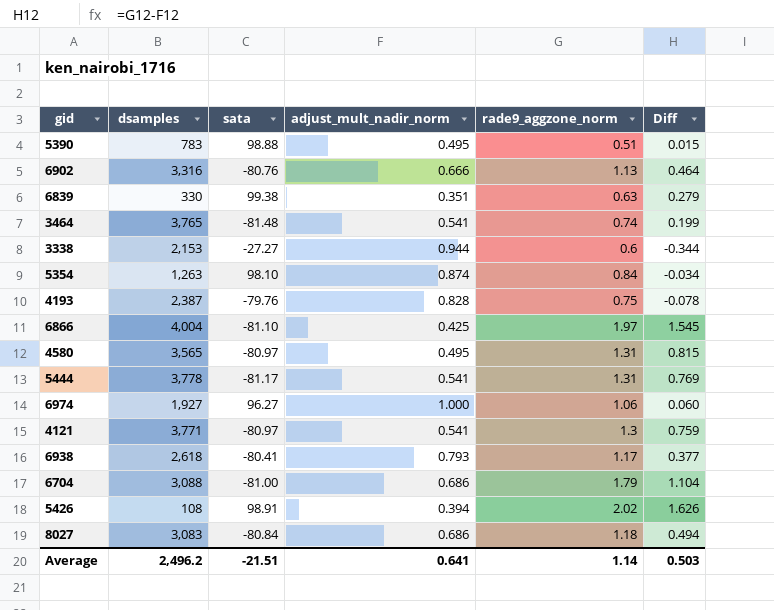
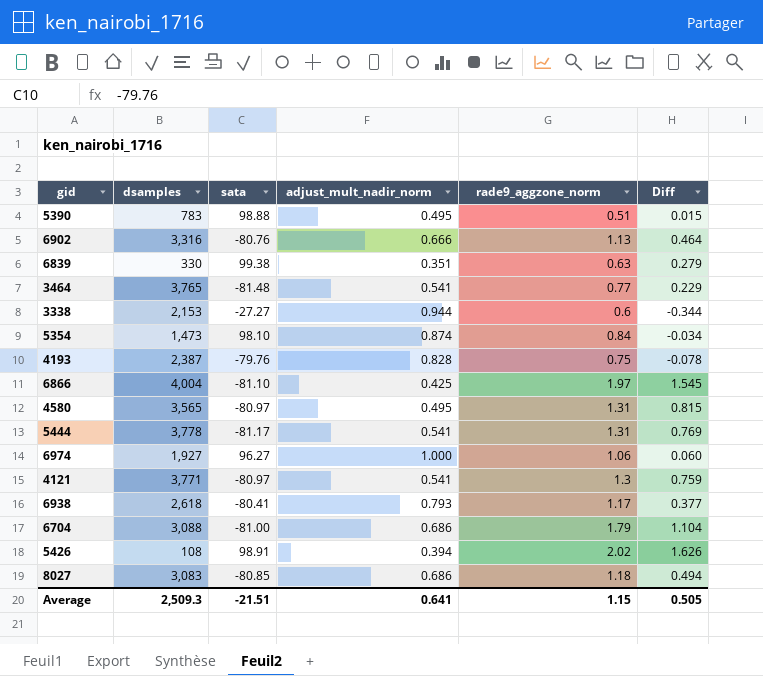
3464 | rade9_aggzone_norm: 0.74 -> 0.77
3464 | Diff: 0.199 -> 0.229
5354 | dsamples: 1,263 -> 1,473
8027 | sata: -80.84 -> -80.85
Average | dsamples: 2,496.2 -> 2,509.3
Average | rade9_aggzone_norm: 1.14 -> 1.15
Average | Diff: 0.503 -> 0.505

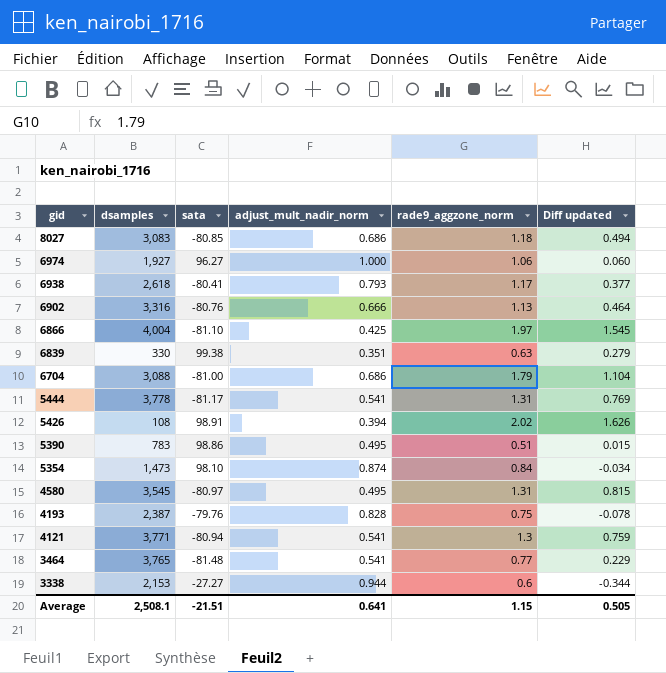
row order: none -> gid descending
column name: Diff -> Diff updated
5390 | sata: 98.88 -> 98.86
4580 | dsamples: 3,565 -> 3,545
4121 | sata: -80.97 -> -80.94
Average | dsamples: 2,509.3 -> 2,508.1

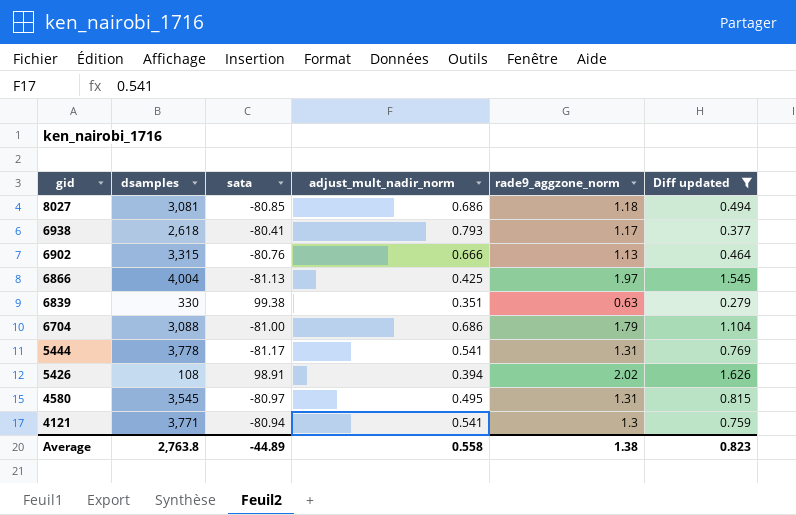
filter: none -> Diff updated >= 0.279
8027 | dsamples: 3,083 -> 3,081
6902 | dsamples: 3,316 -> 3,315
6866 | sata: -81.10 -> -81.13
Average | dsamples: 2,508.1 -> 2,763.8
Average | sata: -21.51 -> -44.89
Average | adjust_mult_nadir_norm: 0.641 -> 0.558
Average | rade9_aggzone_norm: 1.15 -> 1.38
Average | Diff updated: 0.505 -> 0.823

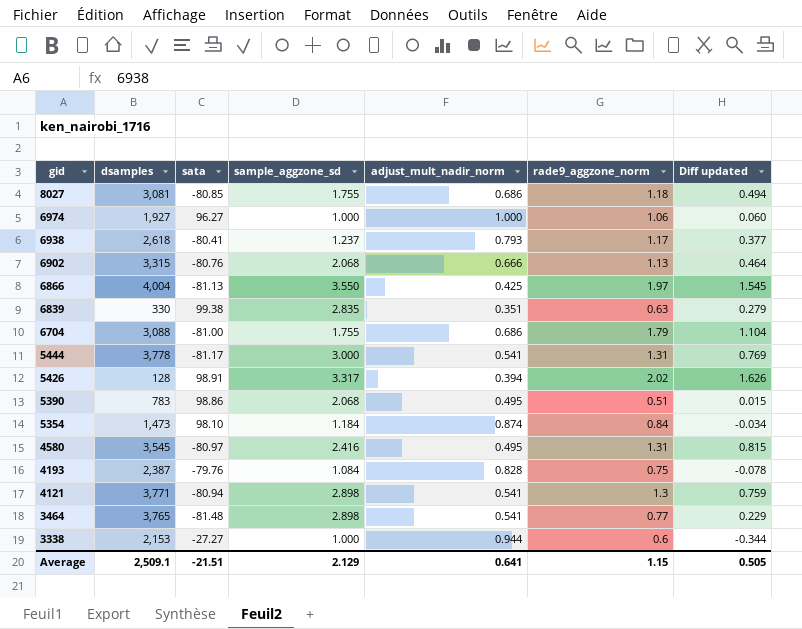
filter: Diff updated >= 0.279 -> none
column sample_aggzone_sd | position: none -> 4
5426 | dsamples: 108 -> 128
Average | dsamples: 2,763.8 -> 2,509.1
Average | sata: -44.89 -> -21.51
Average | adjust_mult_nadir_norm: 0.558 -> 0.641
Average | rade9_aggzone_norm: 1.38 -> 1.15
Average | Diff updated: 0.823 -> 0.505

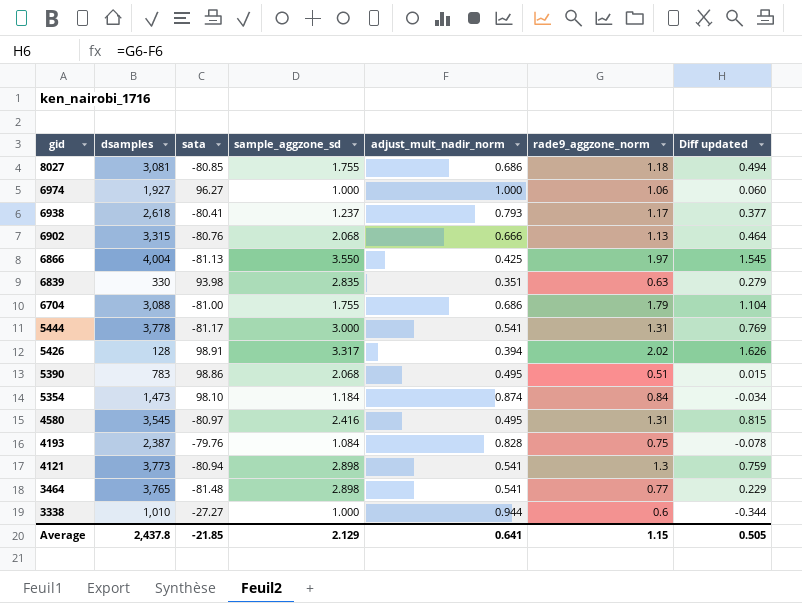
6839 | sata: 99.38 -> 93.98
4121 | dsamples: 3,771 -> 3,773
3338 | dsamples: 2,153 -> 1,010
Average | dsamples: 2,509.1 -> 2,437.8
Average | sata: -21.51 -> -21.85

